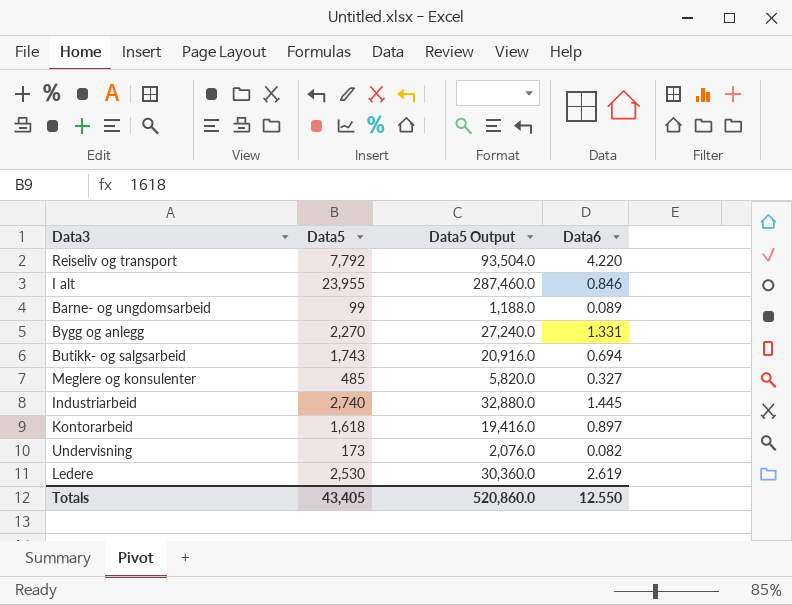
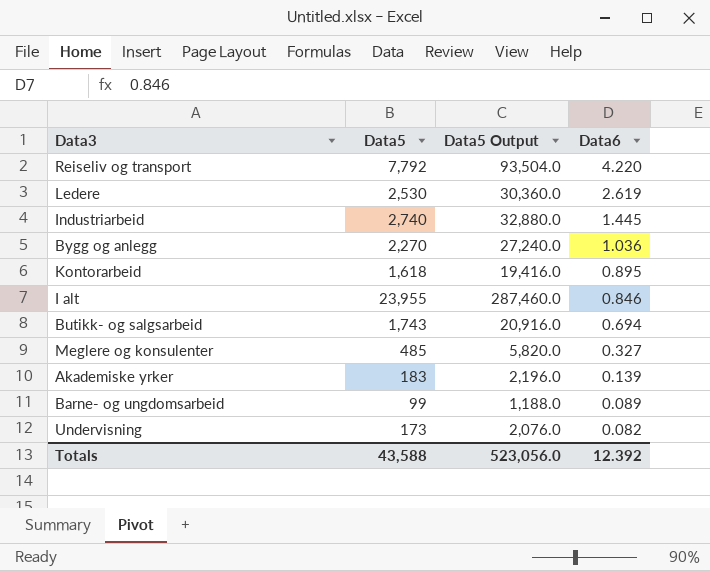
row order: none -> Data6 descending
Bygg og anlegg | Data6: 1.331 -> 1.036
Kontorarbeid | Data6: 0.897 -> 0.895
row Akademiske yrker: none -> 183 | 2,196.0 | 0.139
Totals | Data5: 43,405 -> 43,588
Totals | Data5 Output: 520,860.0 -> 523,056.0
Totals | Data6: 12.550 -> 12.392

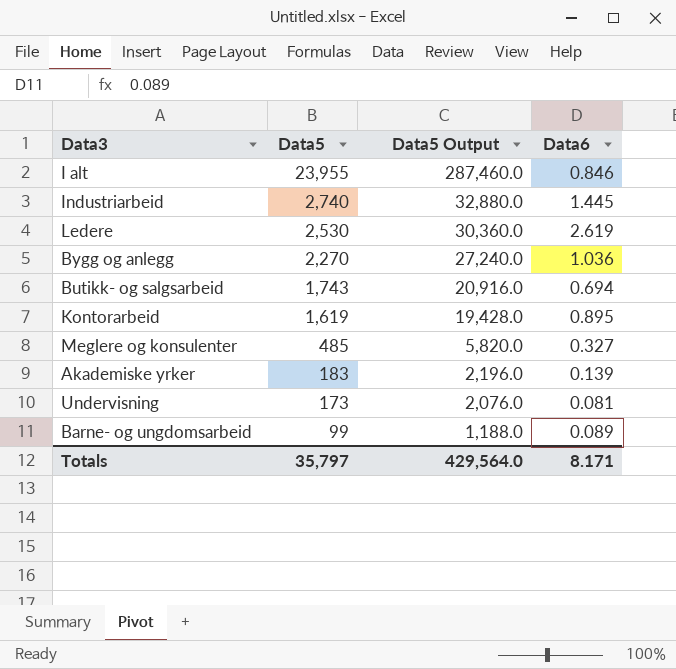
row order: Data6 descending -> Data5 descending
row Reiseliv og transport: 7,792 | 93,504.0 | 4.220 -> none
Kontorarbeid | Data5: 1,618 -> 1,619
Kontorarbeid | Data5 Output: 19,416.0 -> 19,428.0
Undervisning | Data6: 0.082 -> 0.081
Totals | Data5: 43,588 -> 35,797
Totals | Data5 Output: 523,056.0 -> 429,564.0
Totals | Data6: 12.392 -> 8.171

